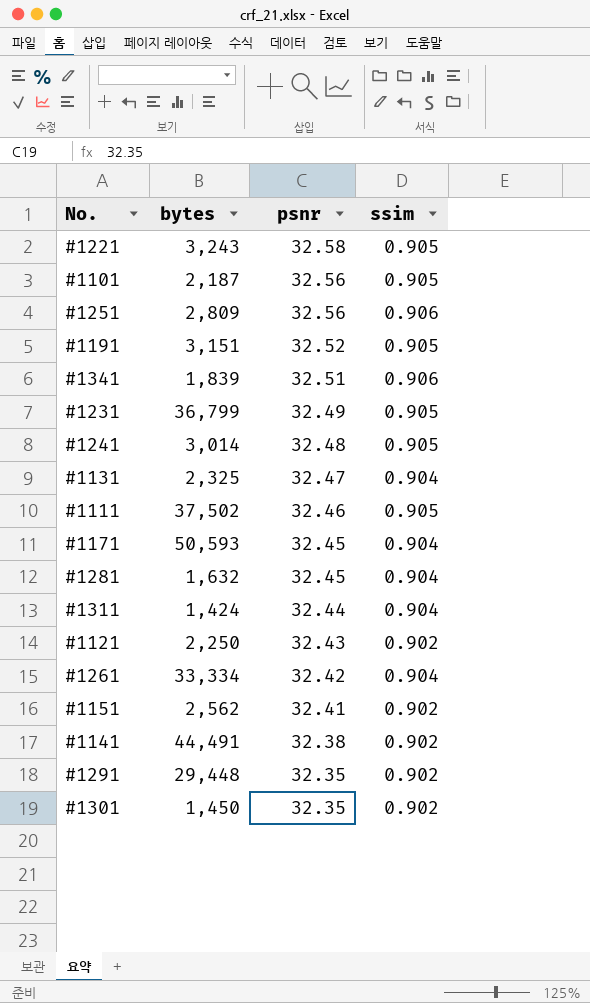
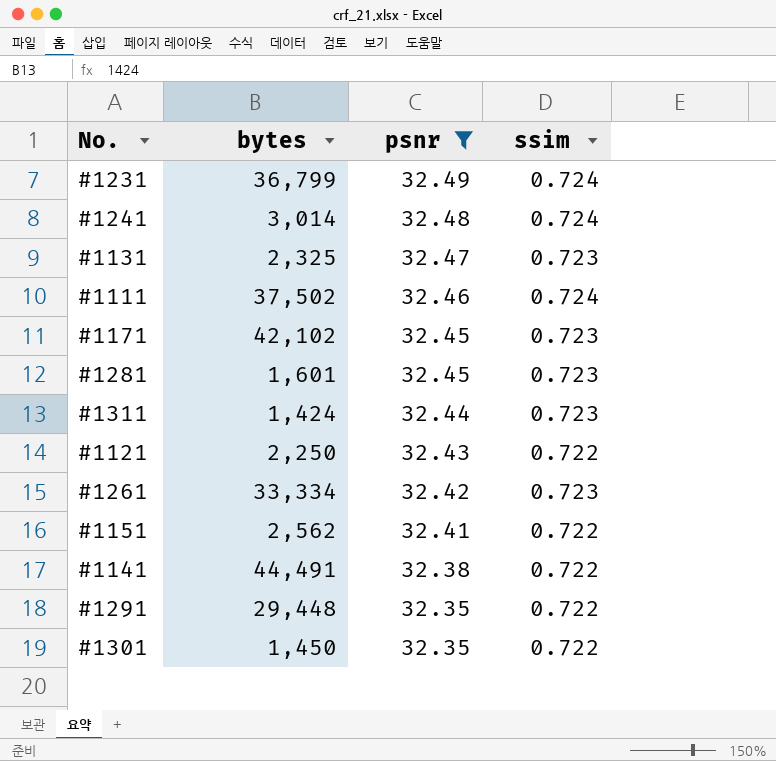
filter: none -> psnr <= 32.49
#1231 | ssim: 0.905 -> 0.724
#1241 | ssim: 0.905 -> 0.724
#1131 | ssim: 0.904 -> 0.723
#1111 | ssim: 0.905 -> 0.724
#1171 | bytes: 50,593 -> 42,102
#1171 | ssim: 0.904 -> 0.723
#1281 | bytes: 1,632 -> 1,601
#1281 | ssim: 0.904 -> 0.723
#1311 | ssim: 0.904 -> 0.723
#1121 | ssim: 0.902 -> 0.722
#1261 | ssim: 0.904 -> 0.723
#1151 | ssim: 0.902 -> 0.722
#1141 | ssim: 0.902 -> 0.722
#1291 | ssim: 0.902 -> 0.722
#1301 | ssim: 0.902 -> 0.722

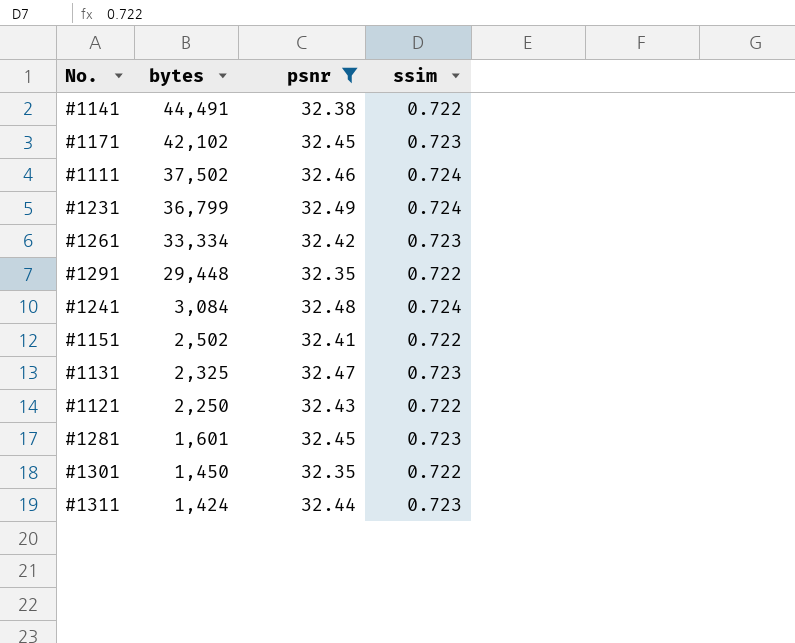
row order: psnr descending -> bytes descending
#1241 | bytes: 3,014 -> 3,084
#1151 | bytes: 2,562 -> 2,502

